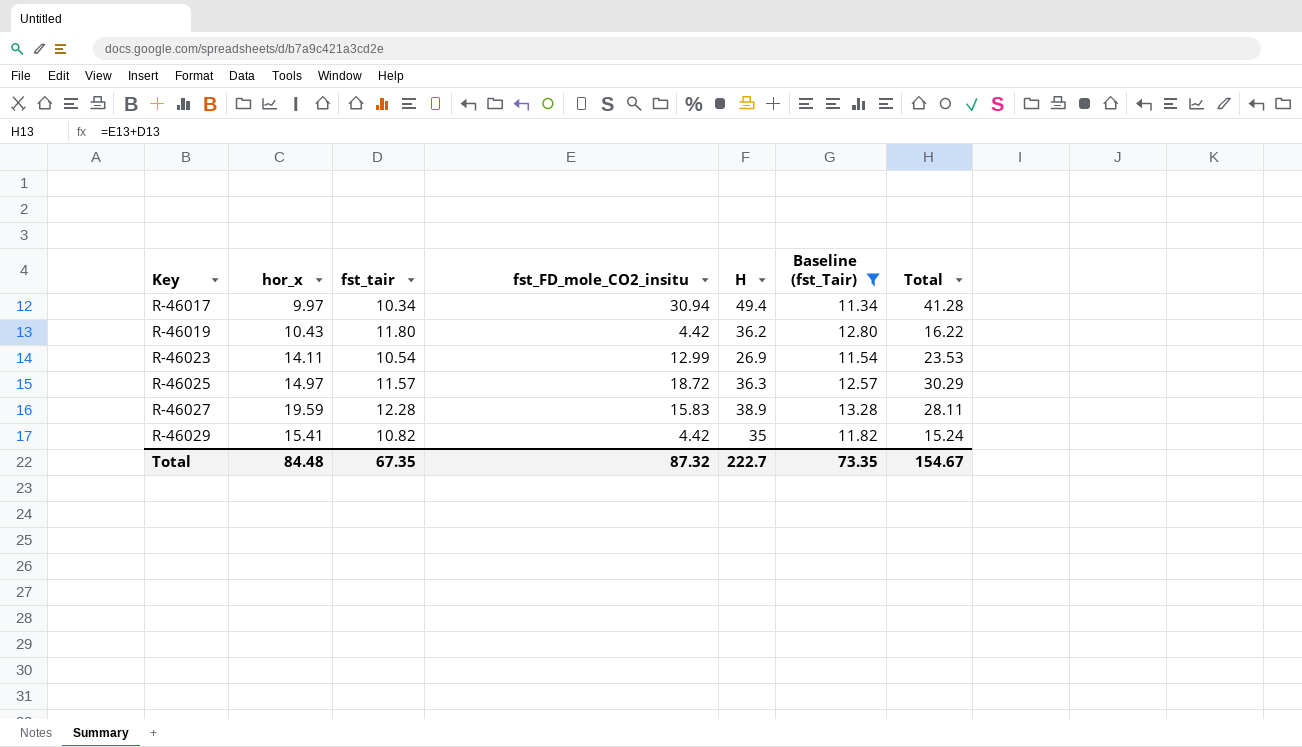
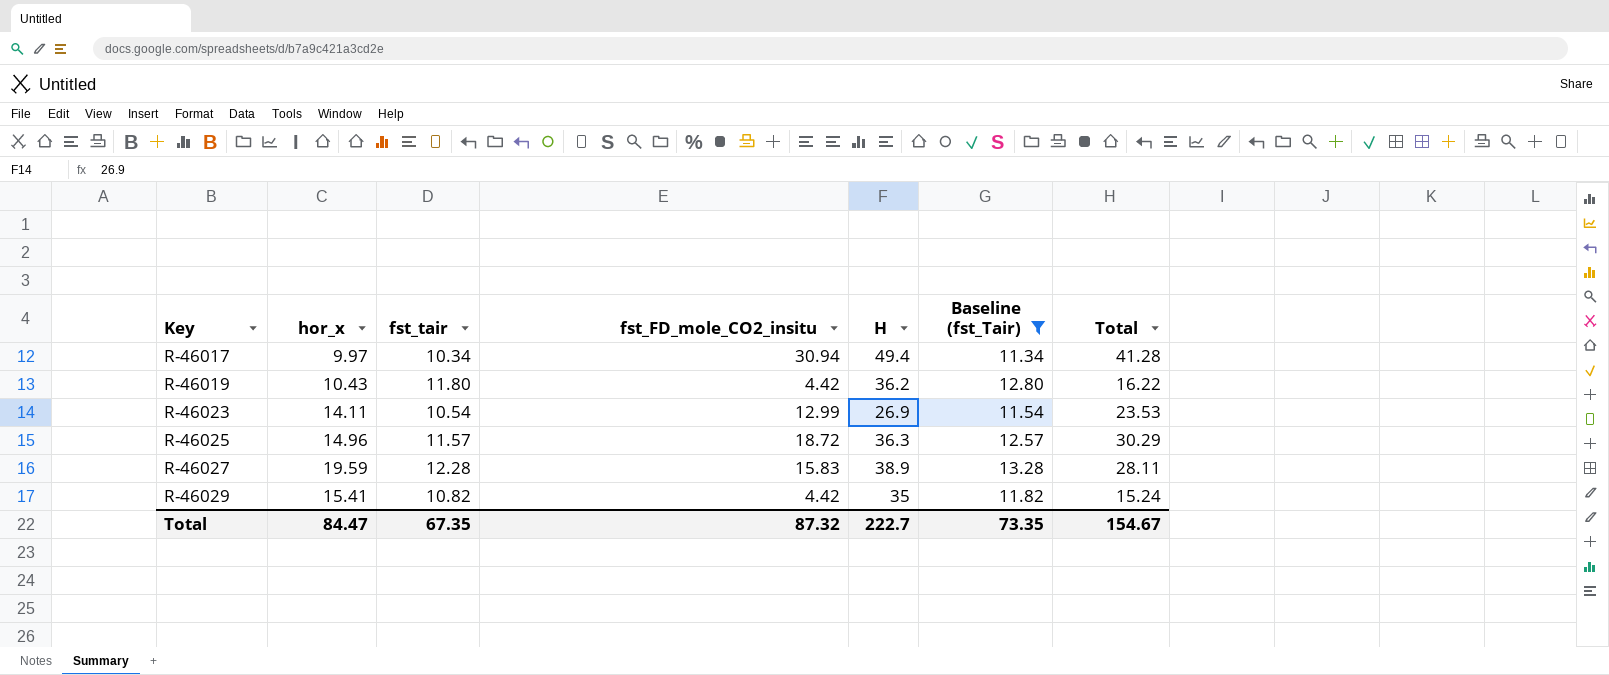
R-46025 | hor_x: 14.97 -> 14.96
Total | hor_x: 84.48 -> 84.47

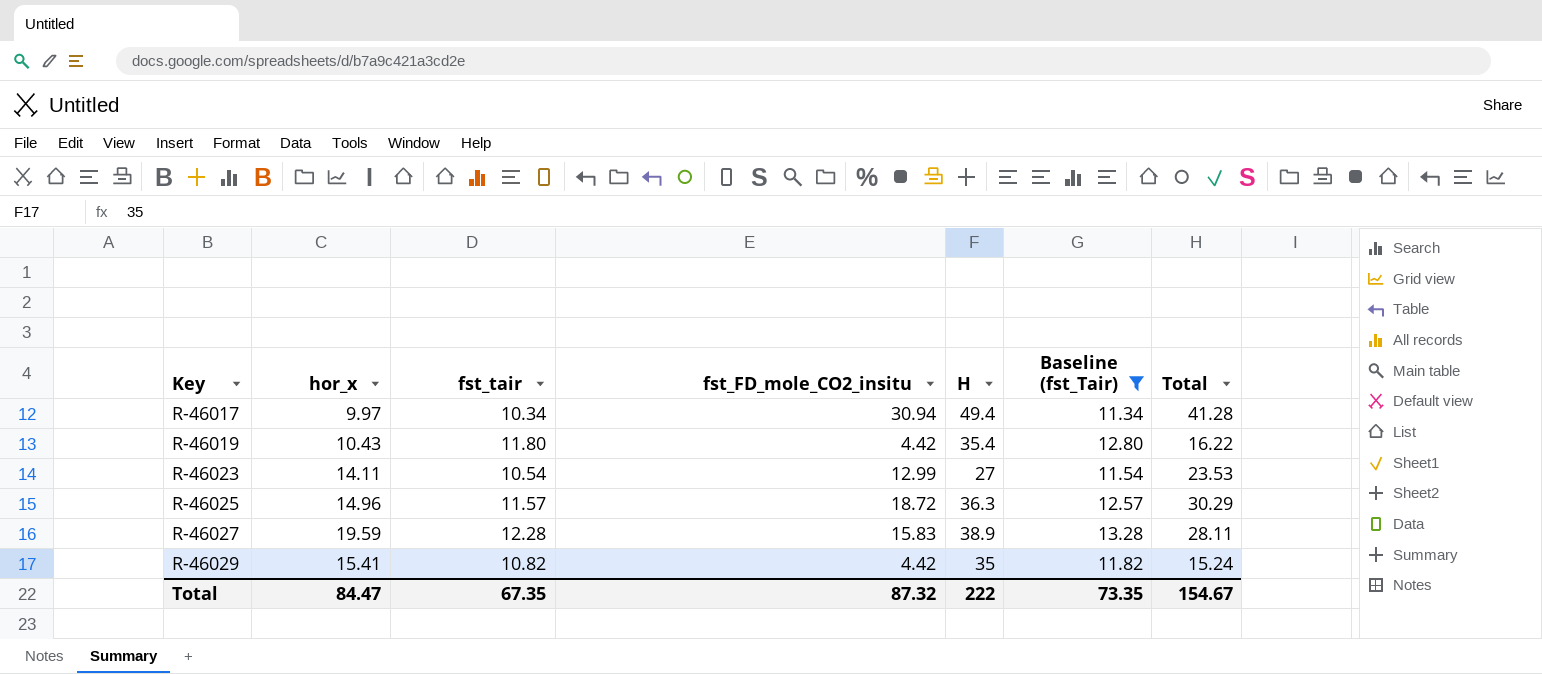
R-46019 | H: 36.2 -> 35.4
R-46023 | H: 26.9 -> 27
Total | H: 222.7 -> 222

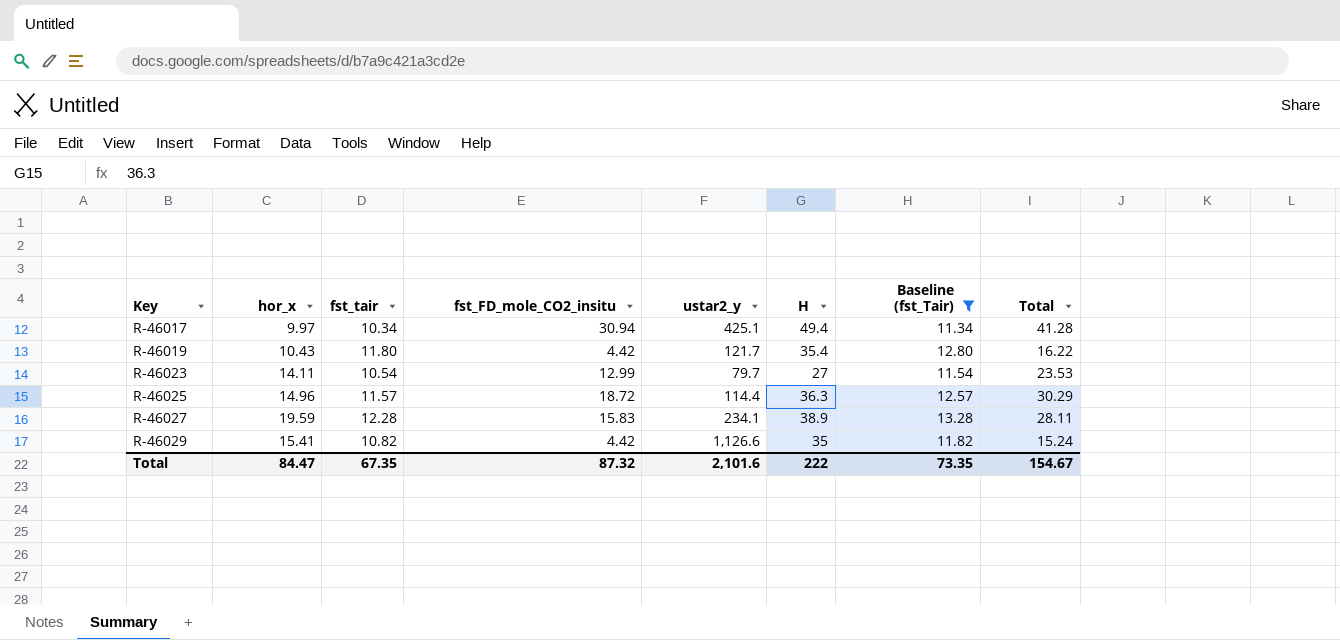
column ustar2_y | position: none -> 5

